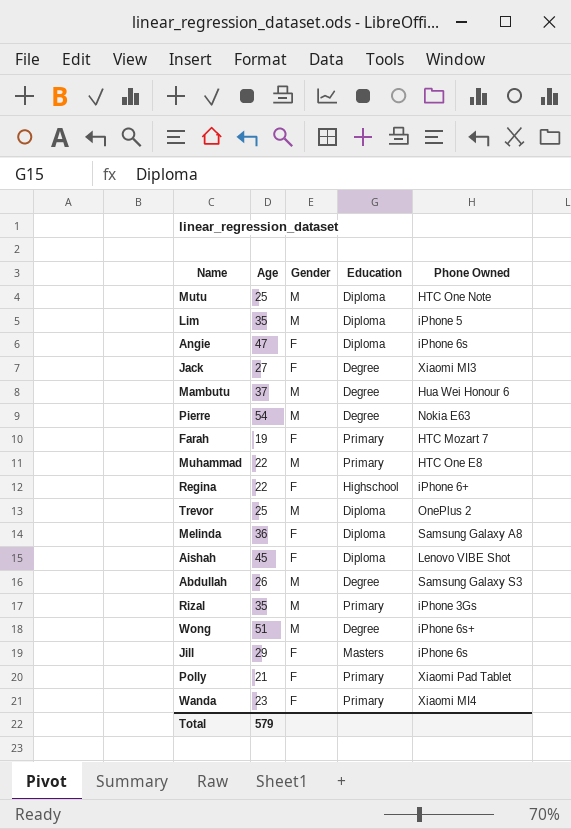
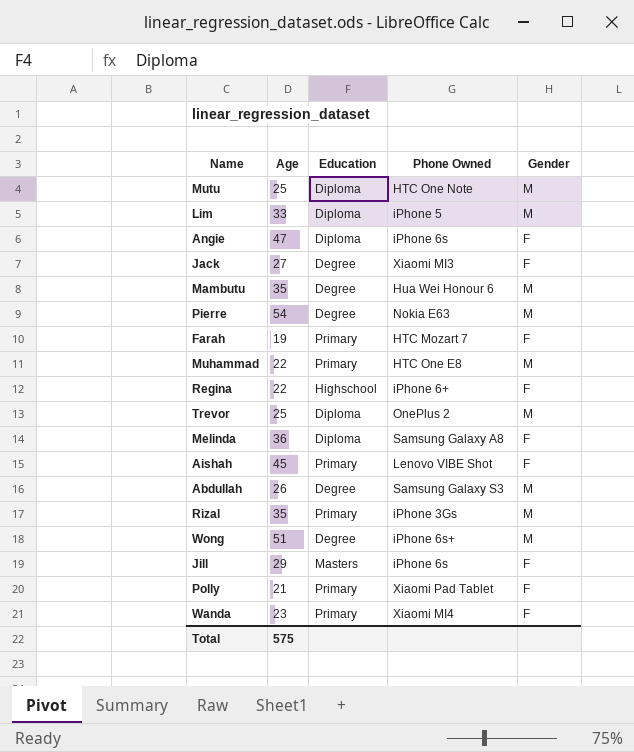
column Gender | position: 3 -> 5
Lim | Age: 35 -> 33
Mambutu | Age: 37 -> 35
Aishah | Education: Diploma -> Primary
Total | Age: 579 -> 575

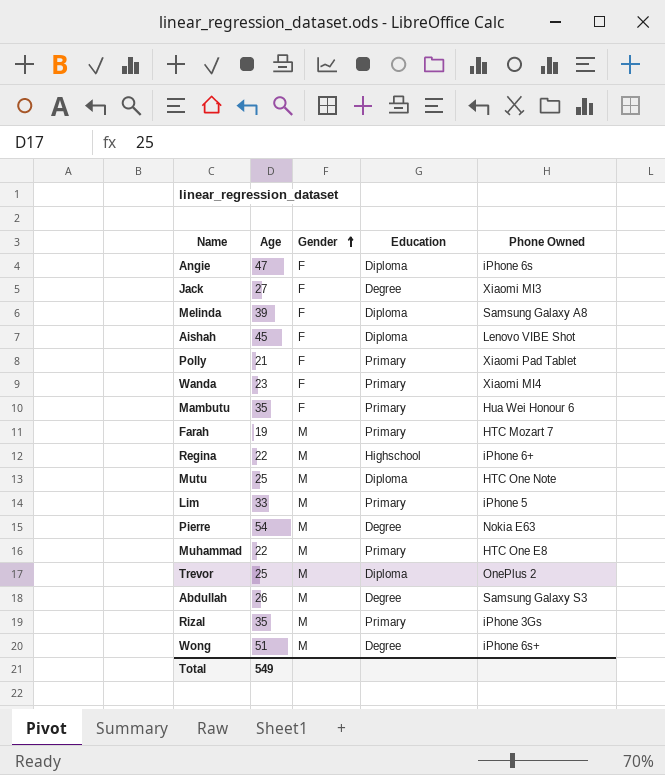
row order: none -> Gender ascending
column Gender | position: 5 -> 3
row Jill: 29 | Masters | iPhone 6s | F -> none
Melinda | Age: 36 -> 39
Aishah | Education: Primary -> Diploma
Mambutu | Gender: M -> F
Mambutu | Education: Degree -> Primary
Farah | Gender: F -> M
Regina | Gender: F -> M
Lim | Education: Diploma -> Primary
Total | Age: 575 -> 549

